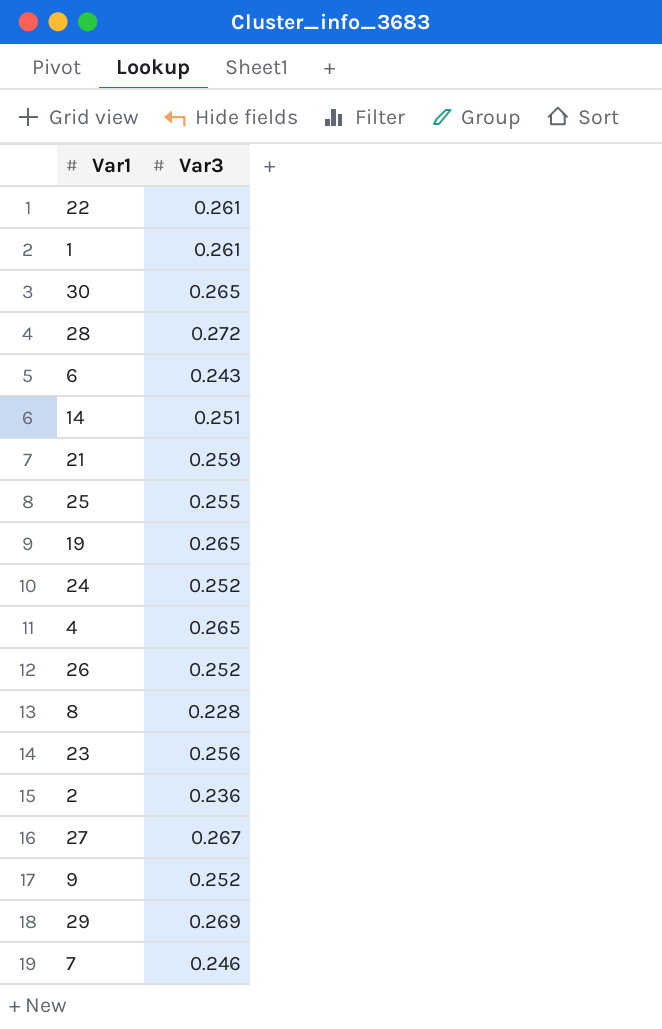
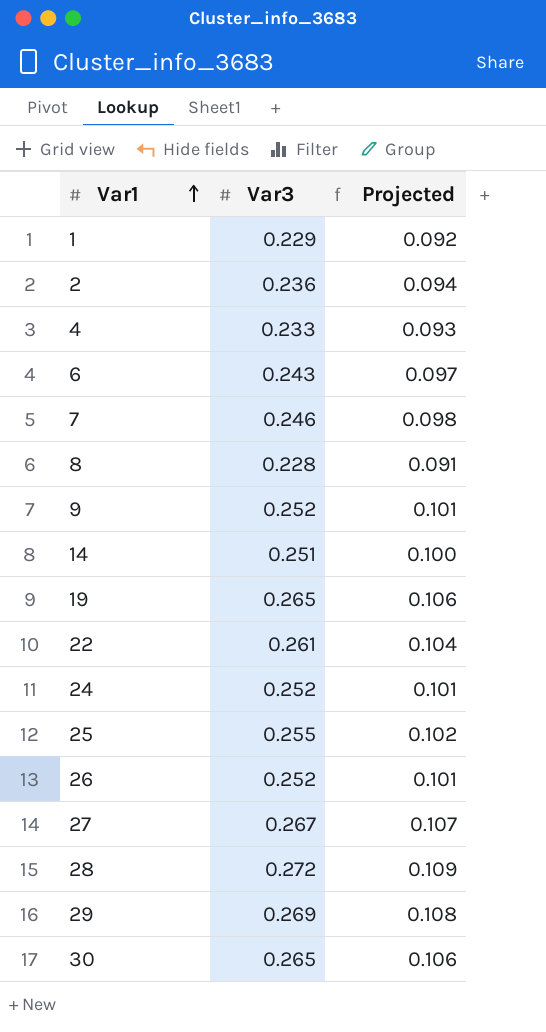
row order: none -> Var1 ascending
column Projected | formula: none -> [Var3] * 0.4
row 21: 0.259 -> none
row 23: 0.256 -> none
1 | Var3: 0.261 -> 0.229
4 | Var3: 0.265 -> 0.233

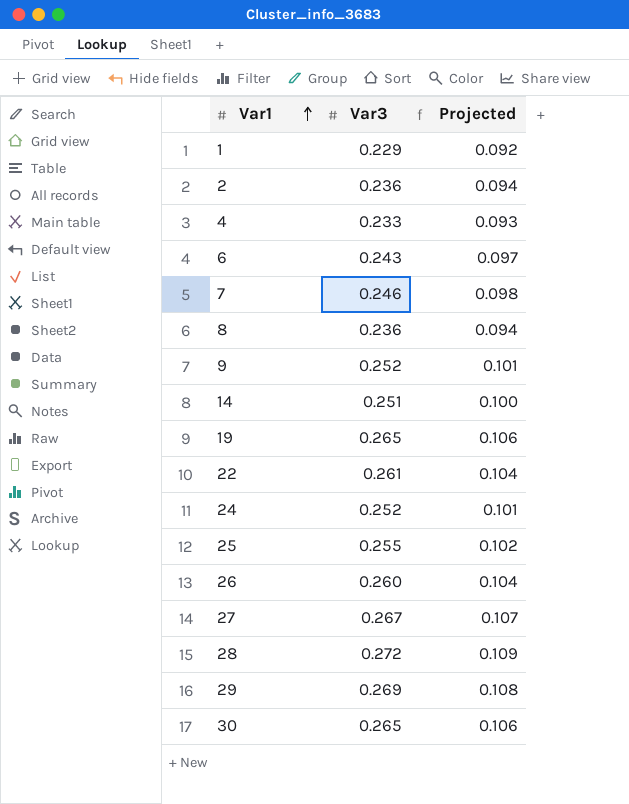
8 | Var3: 0.228 -> 0.236
8 | Projected: 0.091 -> 0.094
26 | Var3: 0.252 -> 0.260
26 | Projected: 0.101 -> 0.104

